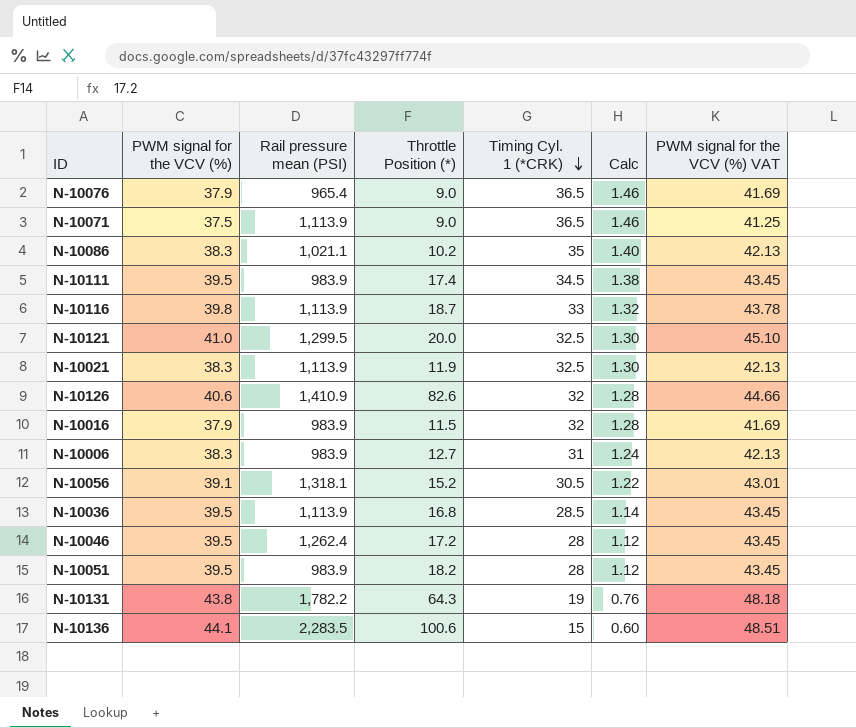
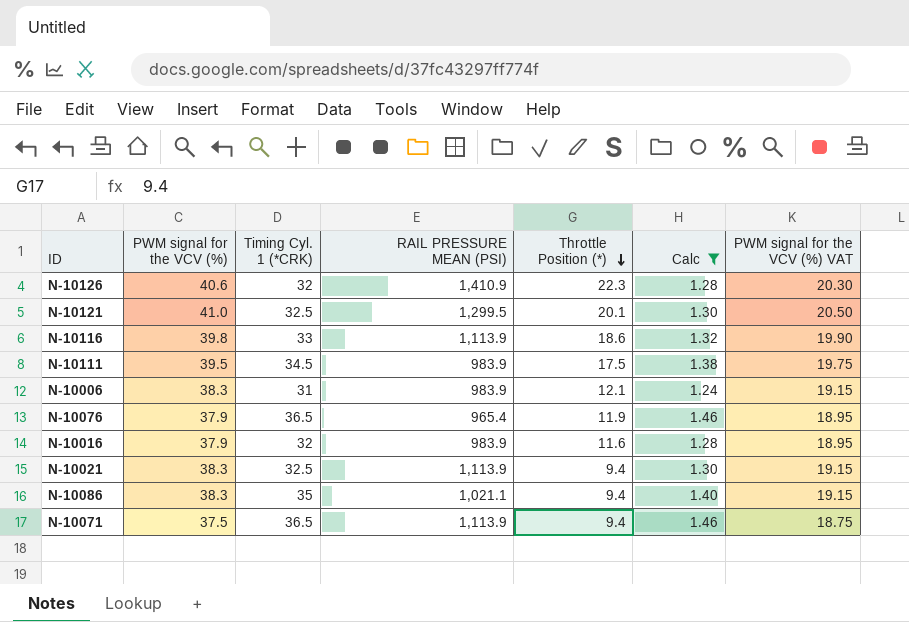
filter: none -> Calc >= 1.24
row order: Timing Cyl. 1 (*CRK) descending -> Throttle Position (*) descending
column Timing Cyl. 1 (*CRK) | position: 5 -> 3
column name: Rail pressure mean (PSI) -> RAIL PRESSURE MEAN (PSI)
column PWM signal for the VCV (%) VAT | formula: [PWM signal for the VCV (%)] * 1.1 -> [PWM signal for the VCV (%)] * 0.5
N-10126 | Throttle Position (*): 82.6 -> 22.3
N-10121 | Throttle Position (*): 20.0 -> 20.1
N-10116 | Throttle Position (*): 18.7 -> 18.6
N-10111 | Throttle Position (*): 17.4 -> 17.5
N-10006 | Throttle Position (*): 12.7 -> 12.1
N-10076 | Throttle Position (*): 9.0 -> 11.9
N-10016 | Throttle Position (*): 11.5 -> 11.6
N-10021 | Throttle Position (*): 11.9 -> 9.4
N-10086 | Throttle Position (*): 10.2 -> 9.4
N-10071 | Throttle Position (*): 9.0 -> 9.4

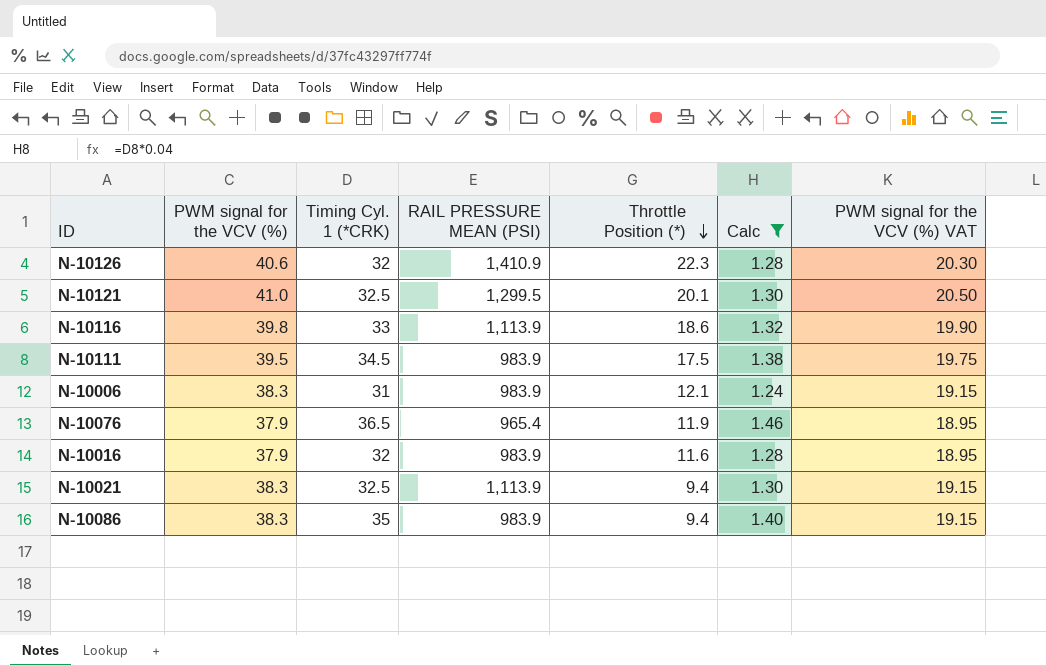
row N-10071: 37.5 | 36.5 | 1,113.9 | 9.4 | 1.46 | 18.75 -> none
N-10086 | RAIL PRESSURE MEAN (PSI): 1,021.1 -> 983.9

